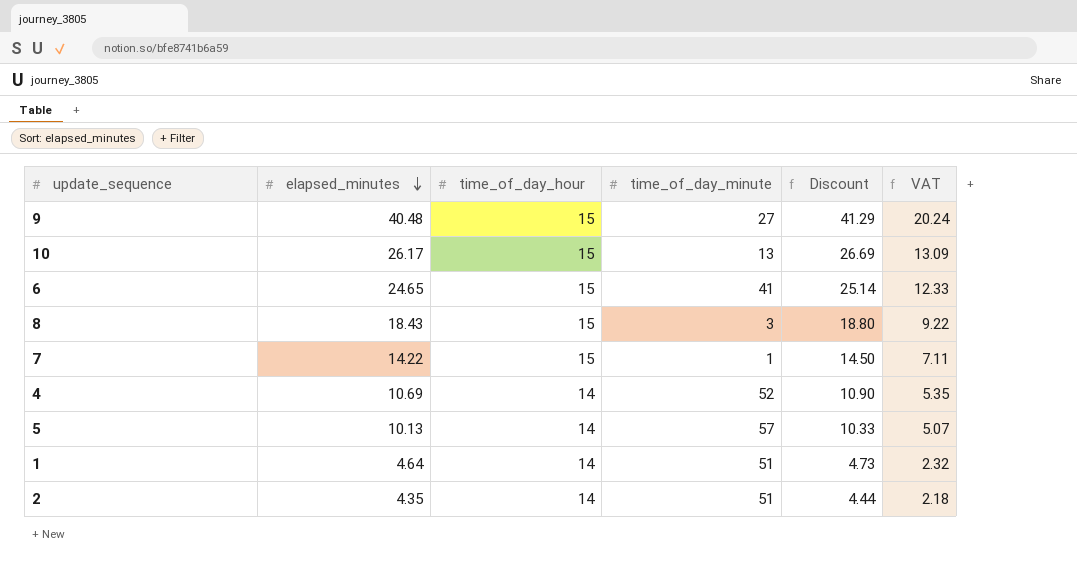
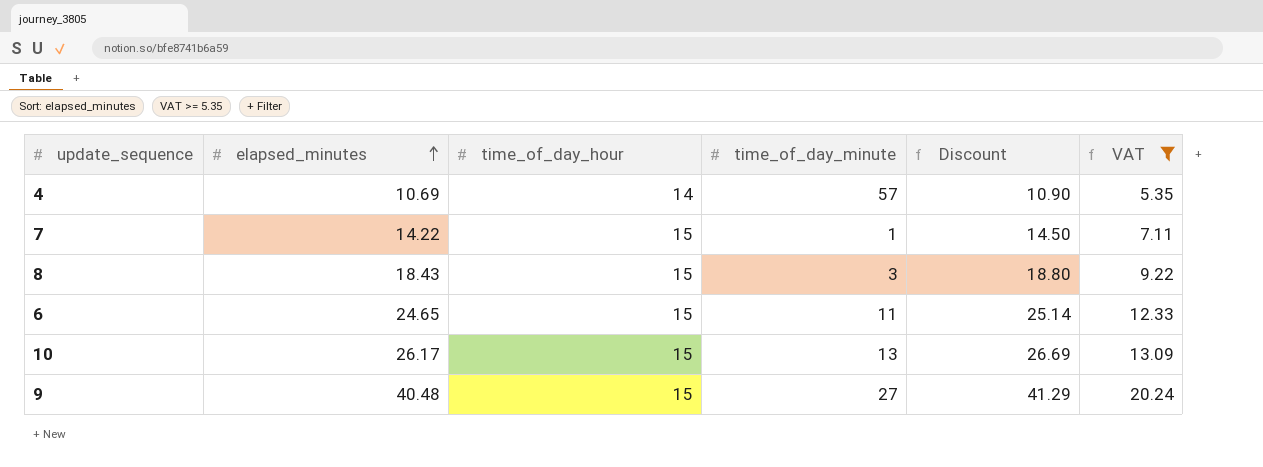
filter: none -> VAT >= 5.35
row order: elapsed_minutes descending -> elapsed_minutes ascending
4 | time_of_day_minute: 52 -> 57
6 | time_of_day_minute: 41 -> 11

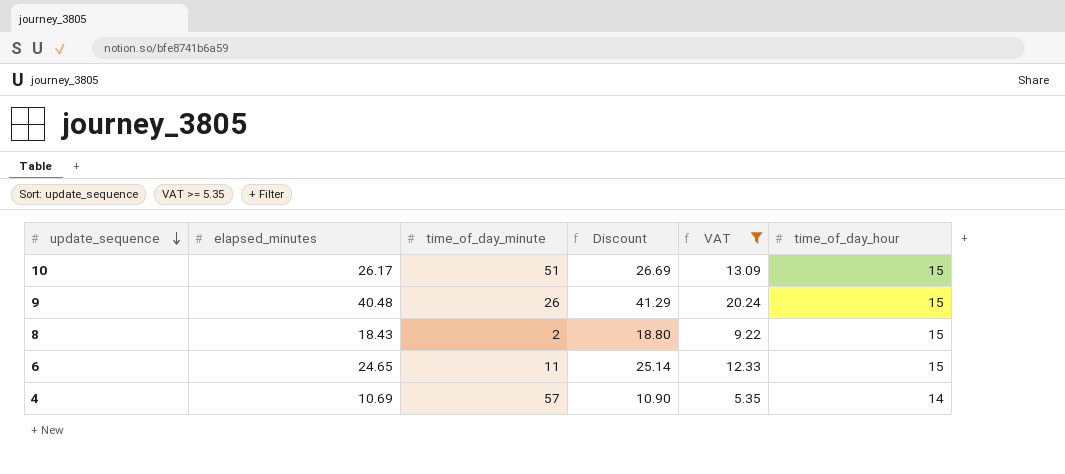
row order: elapsed_minutes ascending -> update_sequence descending
column time_of_day_hour | position: 3 -> 6
row 7: 14.22 | 15 | 1 | 14.50 | 7.11 -> none
10 | time_of_day_minute: 13 -> 51
9 | time_of_day_minute: 27 -> 26
8 | time_of_day_minute: 3 -> 2

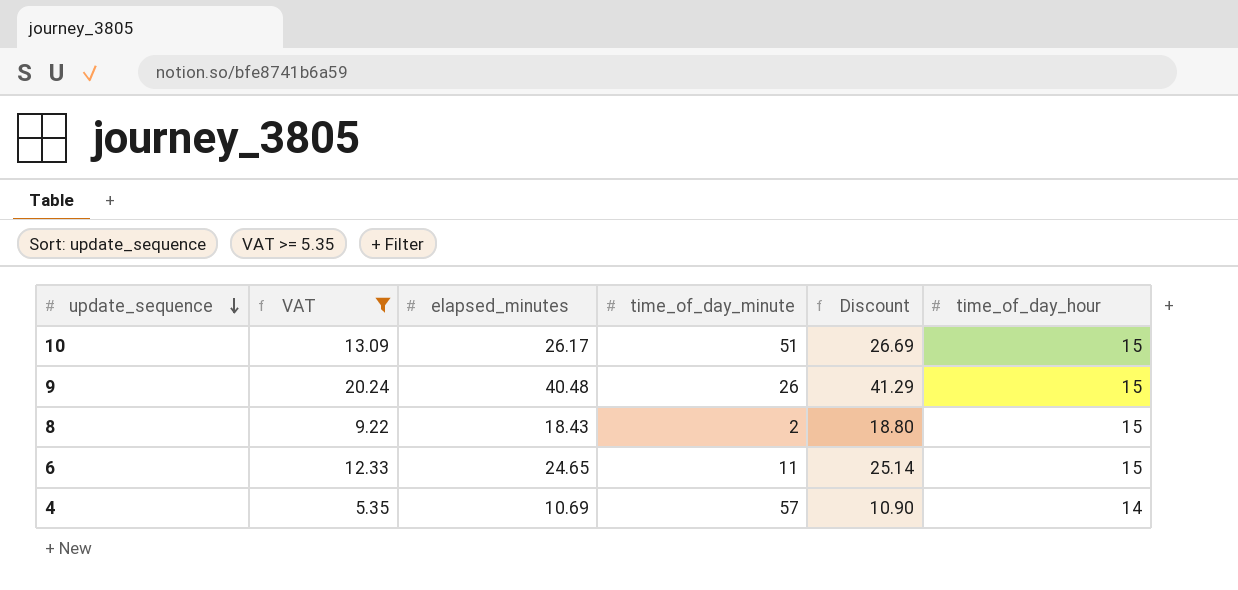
column VAT | position: 5 -> 2

